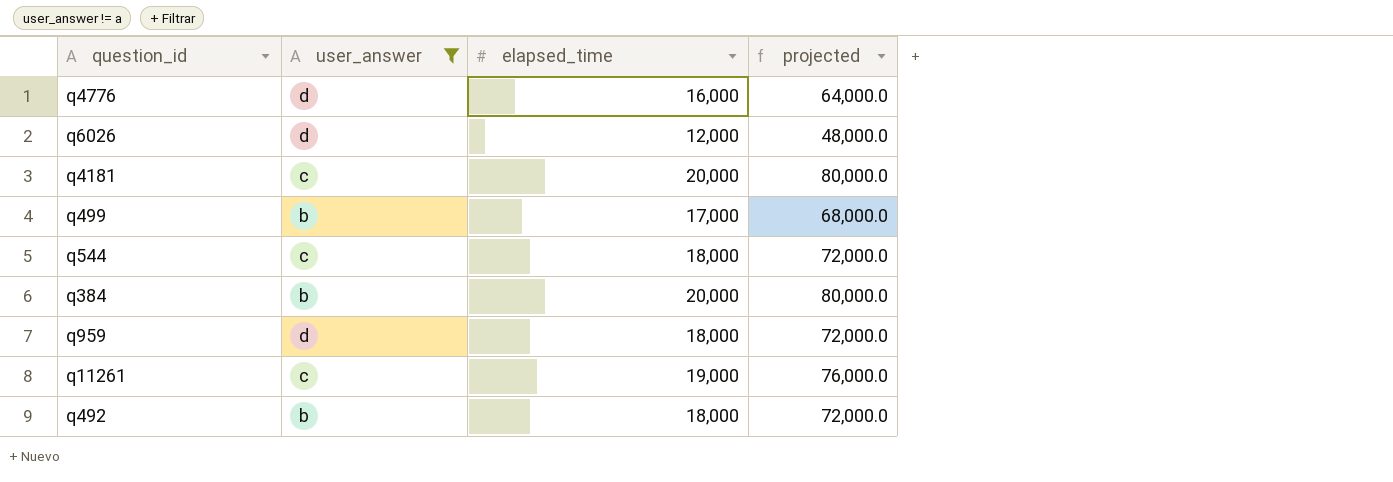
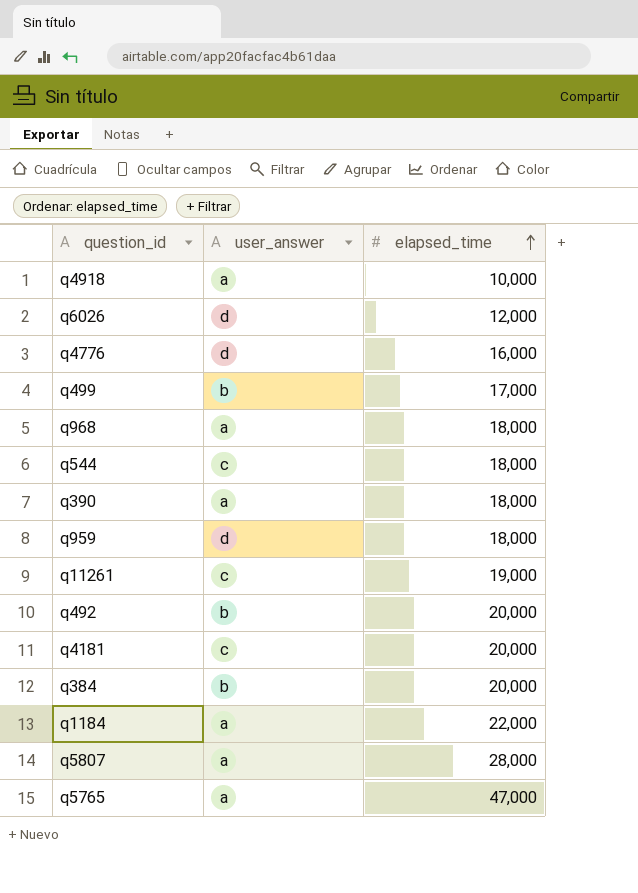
filter: user_answer != a -> none
row order: none -> elapsed_time ascending
column projected | formula: [elapsed_time] * 4 -> none
q492 | elapsed_time: 18,000 -> 20,000

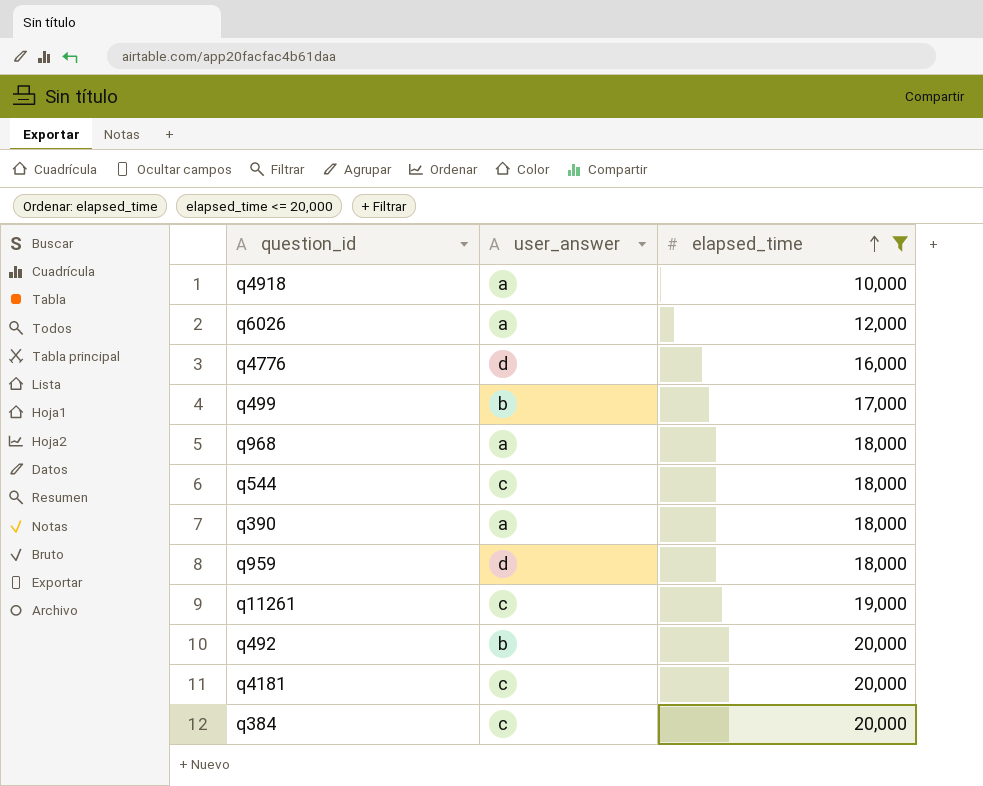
filter: none -> elapsed_time <= 20,000
q6026 | user_answer: d -> a
q384 | user_answer: b -> c

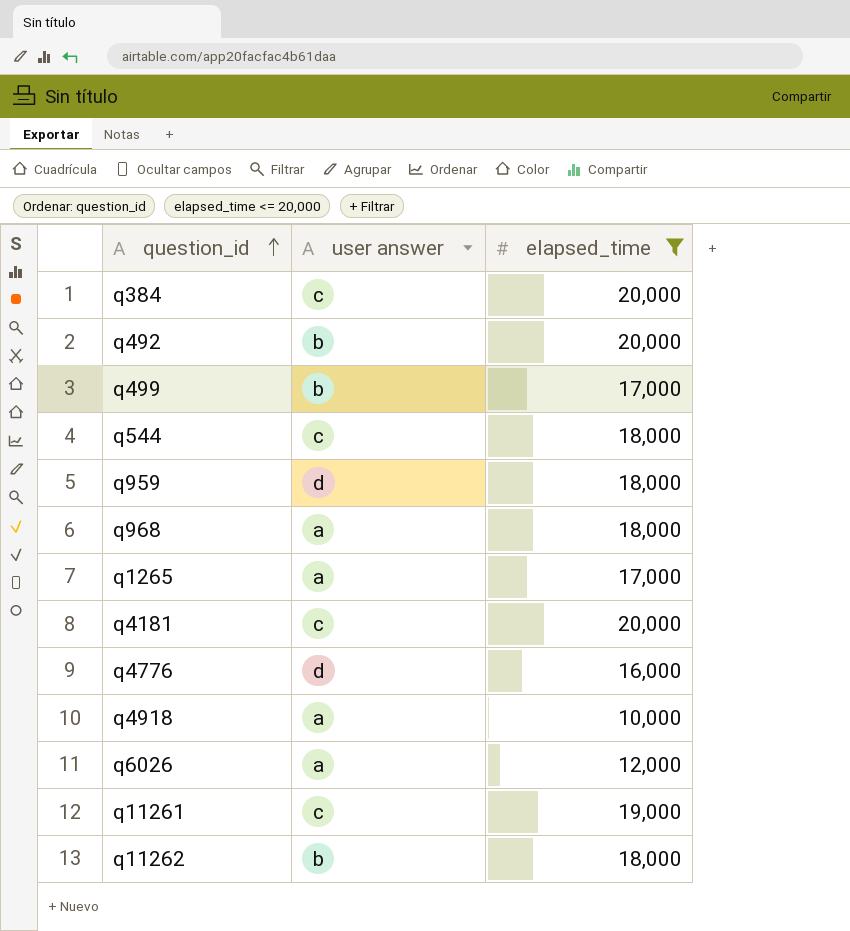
row order: elapsed_time ascending -> question_id ascending
column name: user_answer -> user answer
row q390: a | 18,000 -> none
row q1265: none -> a | 17,000
row q11262: none -> b | 18,000

